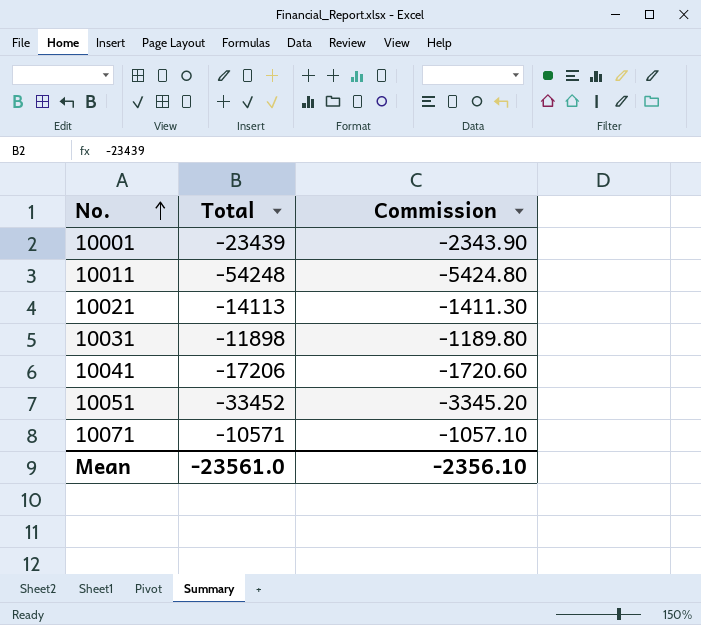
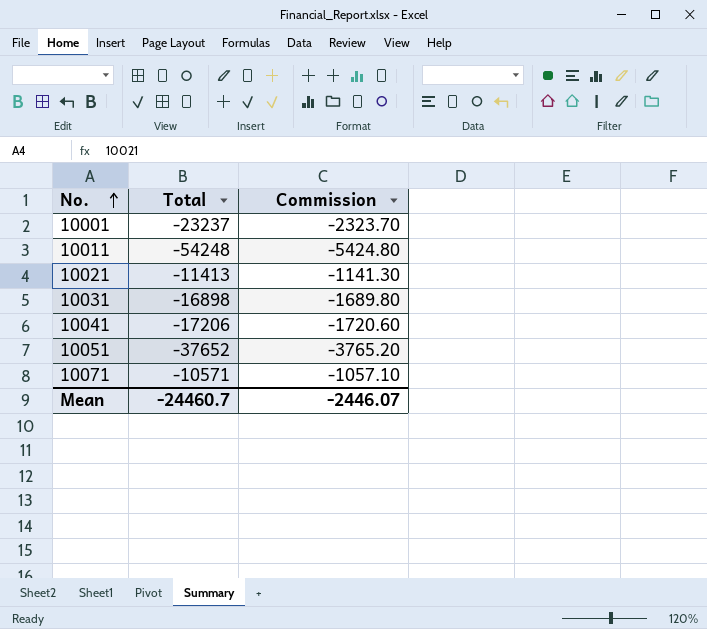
10001 | Total: -23439 -> -23237
10001 | Commission: -2343.90 -> -2323.70
10021 | Total: -14113 -> -11413
10021 | Commission: -1411.30 -> -1141.30
10031 | Total: -11898 -> -16898
10031 | Commission: -1189.80 -> -1689.80
10051 | Total: -33452 -> -37652
10051 | Commission: -3345.20 -> -3765.20
Mean | Total: -23561.0 -> -24460.7
Mean | Commission: -2356.10 -> -2446.07

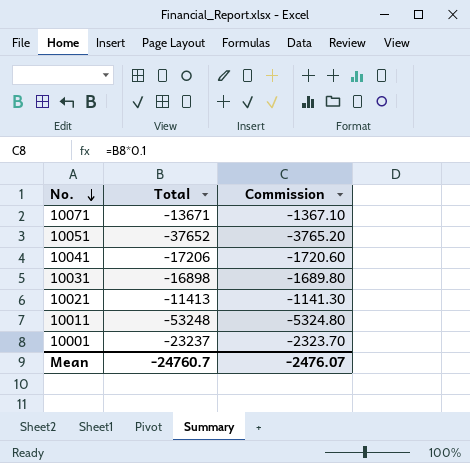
row order: No. ascending -> No. descending
10071 | Total: -10571 -> -13671
10071 | Commission: -1057.10 -> -1367.10
10011 | Total: -54248 -> -53248
10011 | Commission: -5424.80 -> -5324.80
Mean | Total: -24460.7 -> -24760.7
Mean | Commission: -2446.07 -> -2476.07

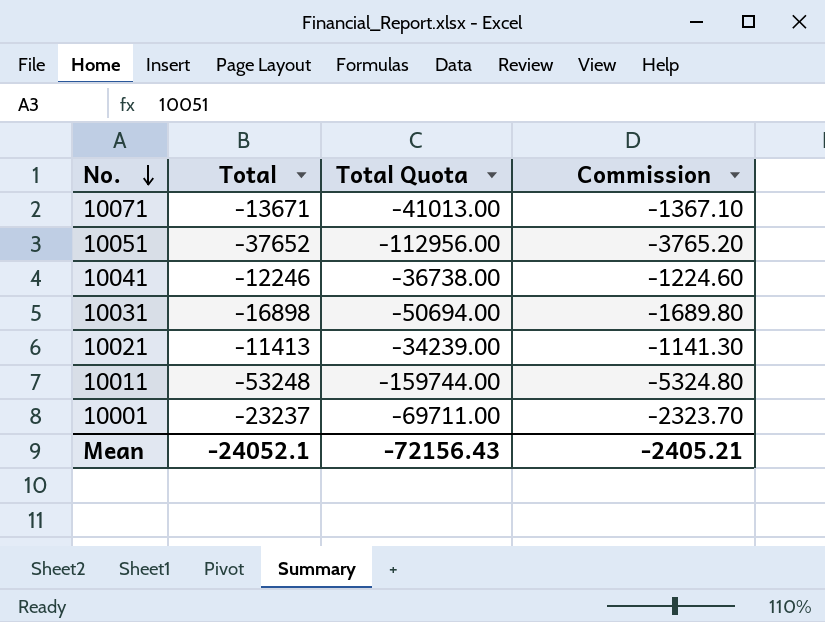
column Total Quota | formula: none -> [Total] * 3
10041 | Total: -17206 -> -12246
10041 | Commission: -1720.60 -> -1224.60
Mean | Total: -24760.7 -> -24052.1
Mean | Commission: -2476.07 -> -2405.21

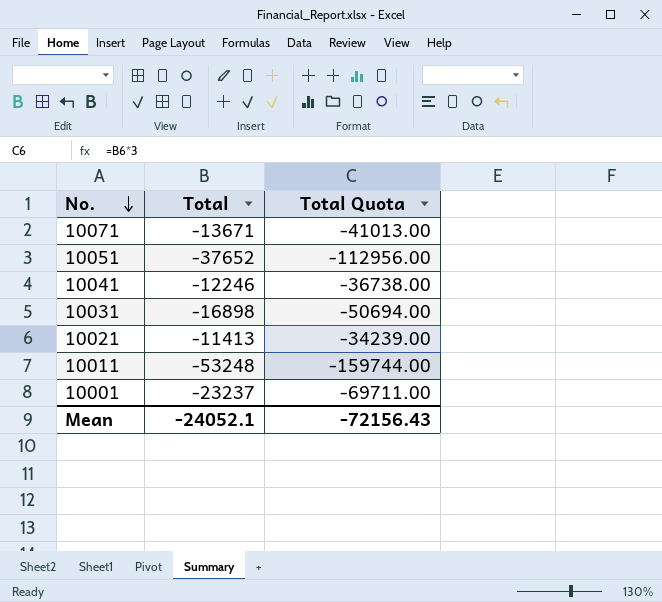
column Commission | formula: [Total] * 0.1 -> none

